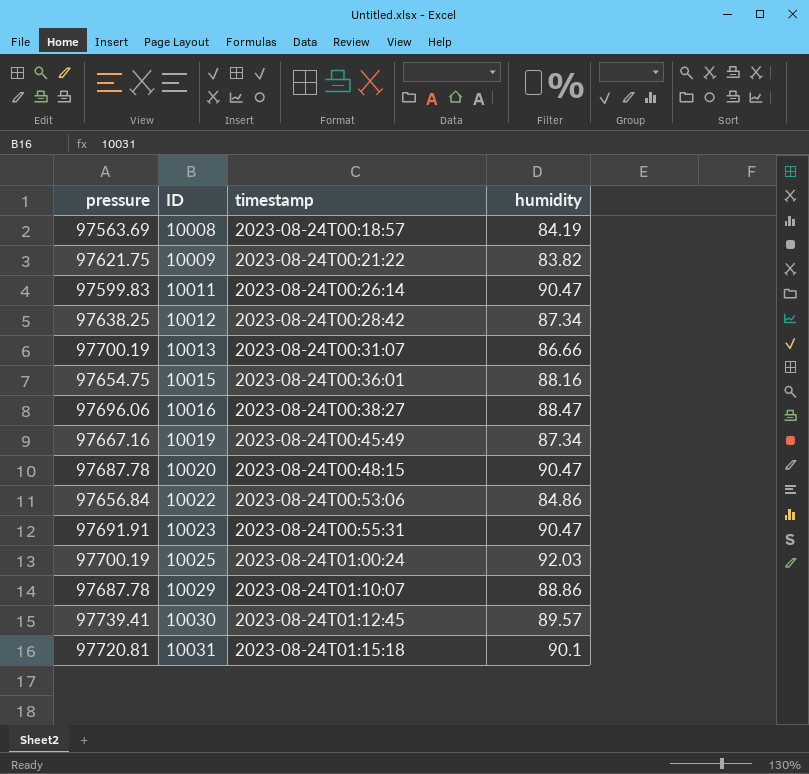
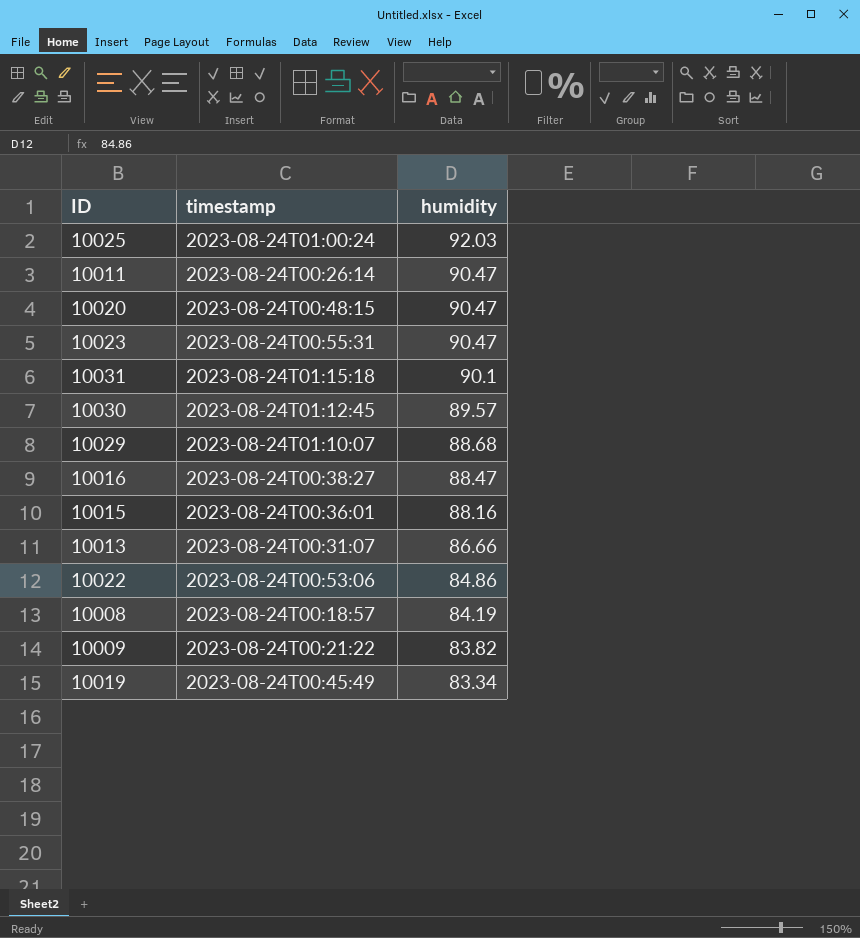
row order: ID ascending -> humidity descending
column pressure | position: 1 -> none
row 10012: 97638.25 | 2023-08-24T00:28:42 | 87.34 -> none
10029 | humidity: 88.86 -> 88.68
10019 | humidity: 87.34 -> 83.34

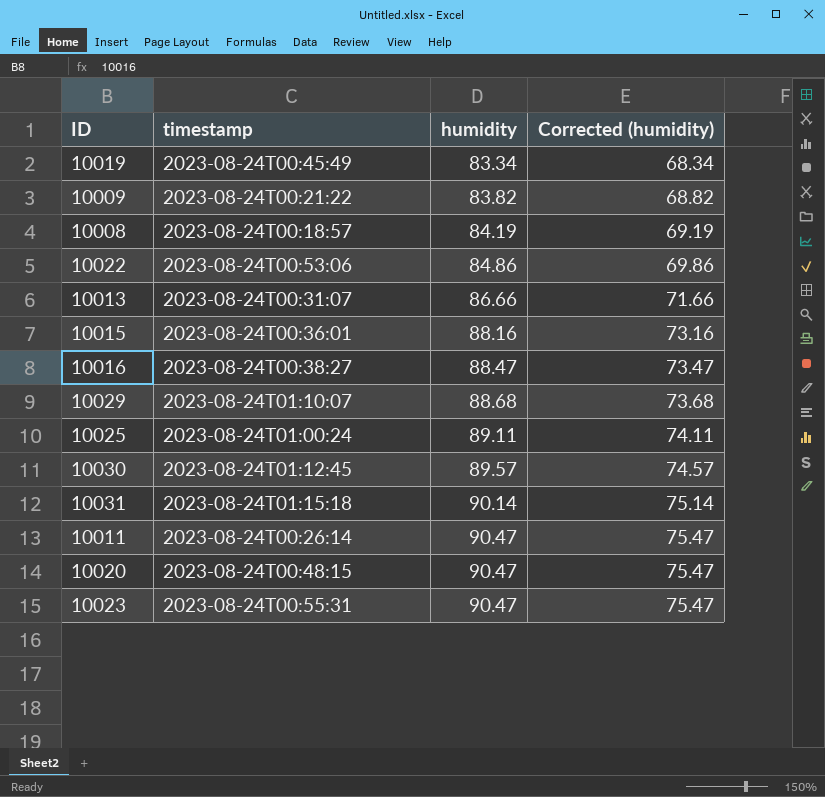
row order: humidity descending -> humidity ascending
column Corrected (humidity) | formula: none -> [humidity] - 15
10025 | humidity: 92.03 -> 89.11
10031 | humidity: 90.1 -> 90.14

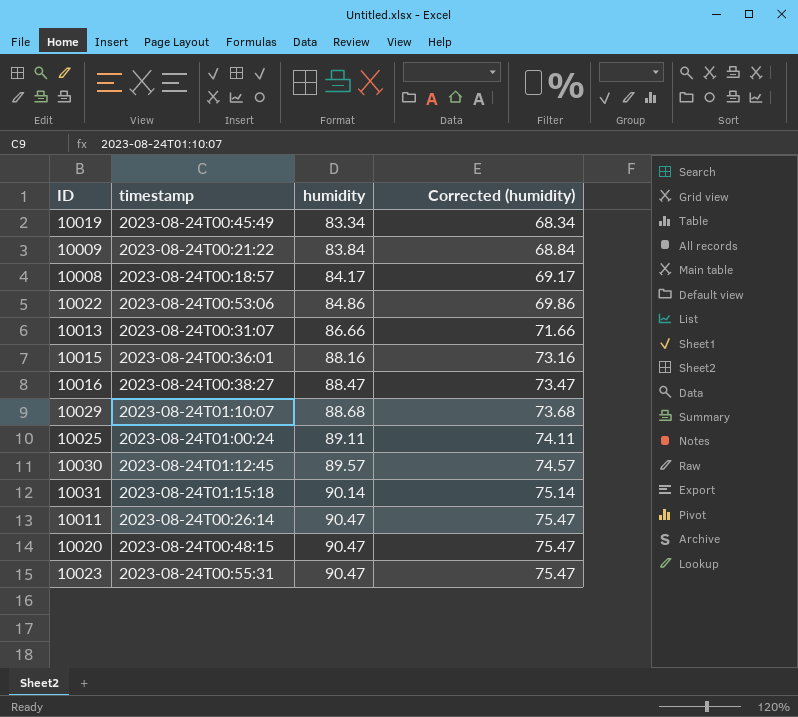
10009 | humidity: 83.82 -> 83.84
10009 | Corrected (humidity): 68.82 -> 68.84
10008 | humidity: 84.19 -> 84.17
10008 | Corrected (humidity): 69.19 -> 69.17

